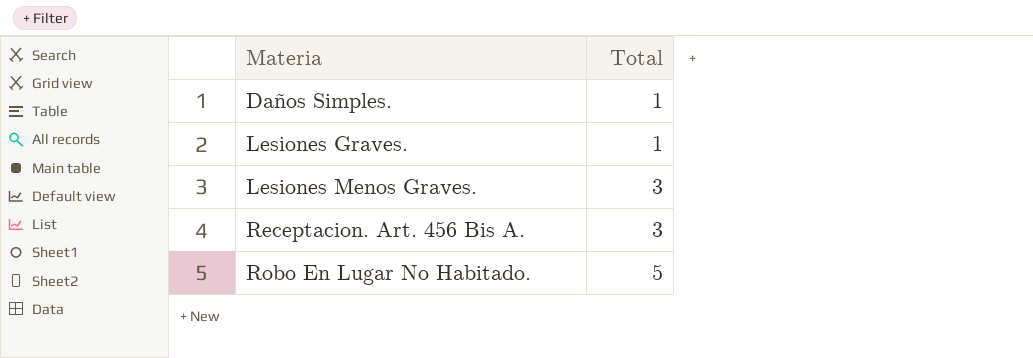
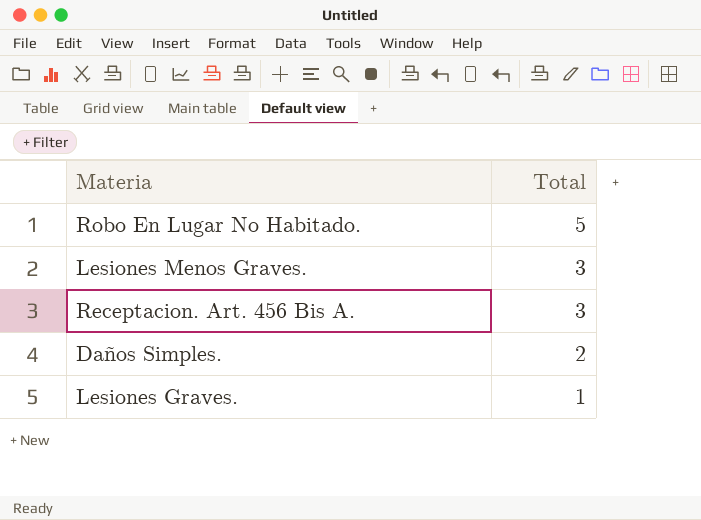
row order: Materia ascending -> Total descending
Daños Simples. | Total: 1 -> 2

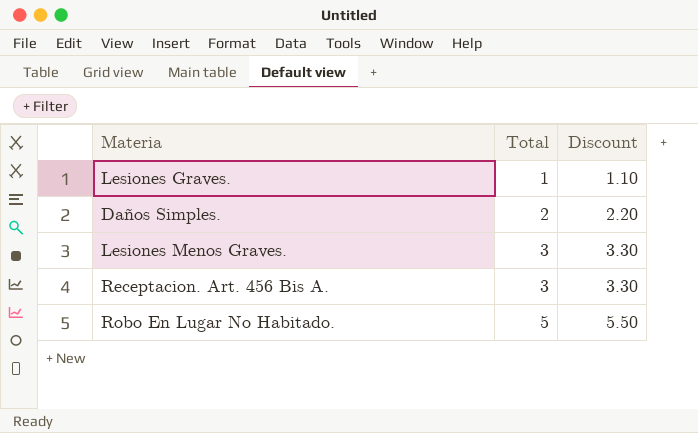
row order: Total descending -> Total ascending
column Discount | formula: none -> [Total] * 1.1

